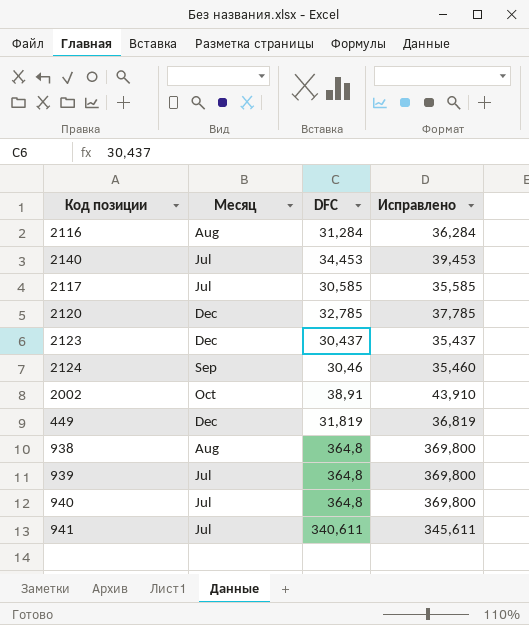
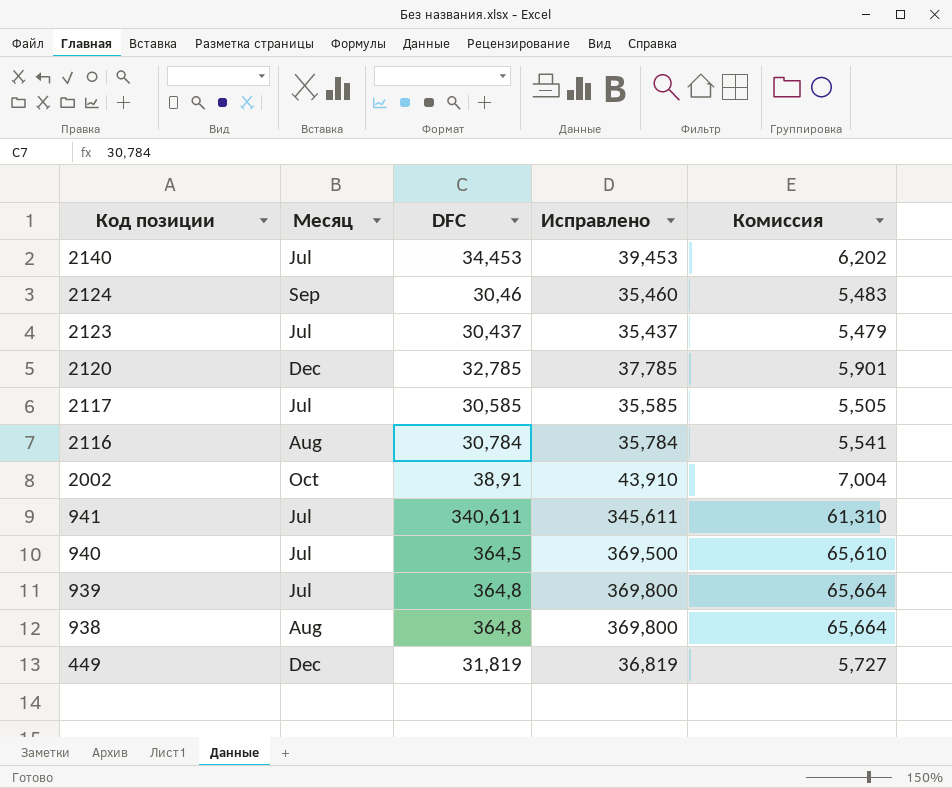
row order: none -> Код позиции descending
column Комиссия | formula: none -> [DFC] * 0,18
2123 | Месяц: Dec -> Jul
2116 | DFC: 31,284 -> 30,784
2116 | Исправлено: 36,284 -> 35,784
940 | DFC: 364,8 -> 364,5
940 | Исправлено: 369,800 -> 369,500

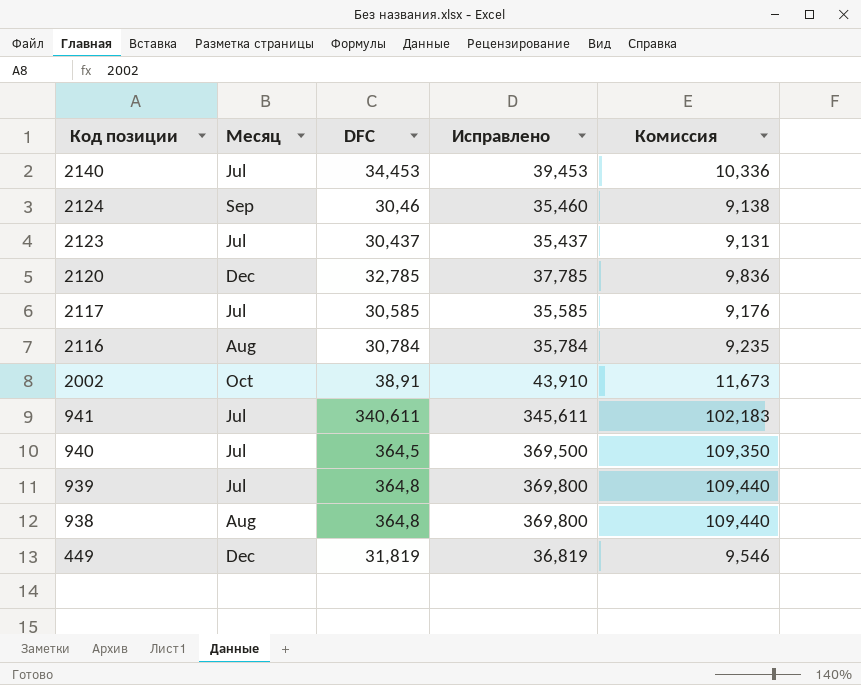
column Комиссия | formula: [DFC] * 0,18 -> [DFC] * 0,3

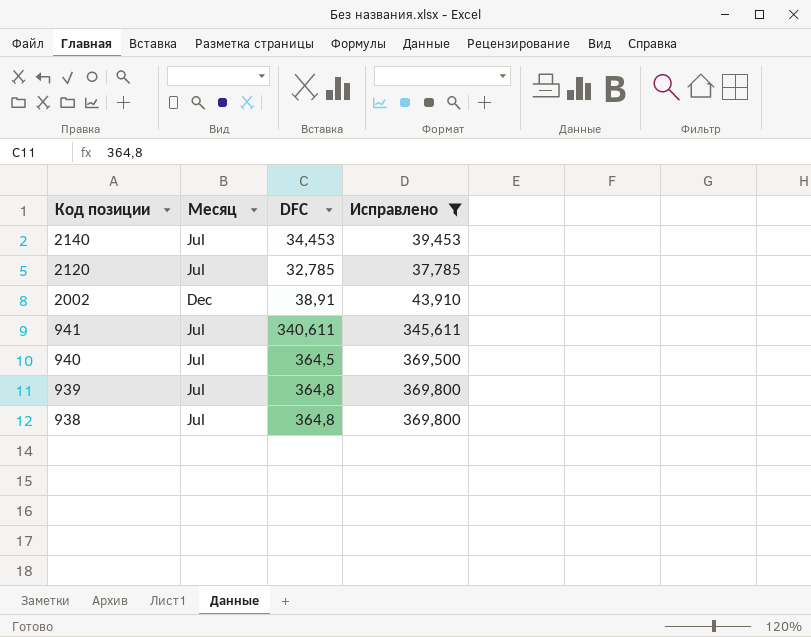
filter: none -> Исправлено >= 37,785
column Комиссия | formula: [DFC] * 0,3 -> none
2120 | Месяц: Dec -> Jul
2002 | Месяц: Oct -> Dec
938 | Месяц: Aug -> Jul

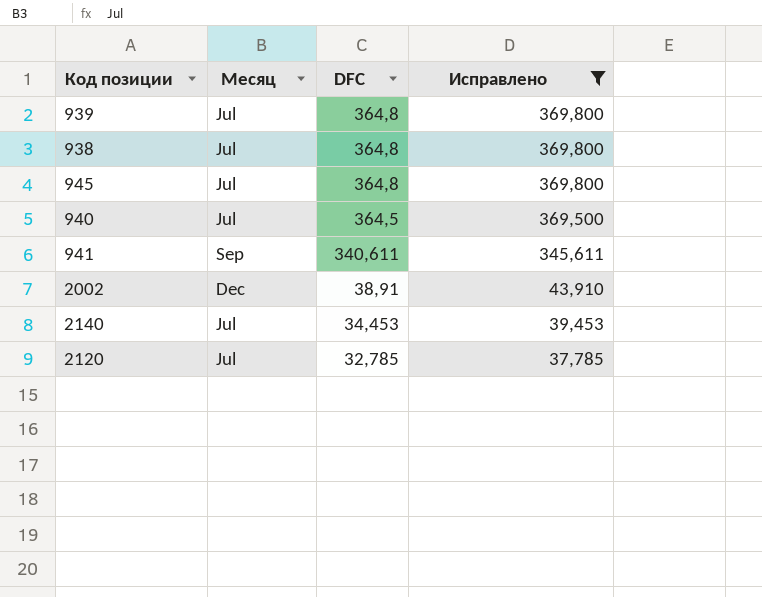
row order: Код позиции descending -> DFC descending
row 945: none -> Jul | 364,8 | 369,800
941 | Месяц: Jul -> Sep

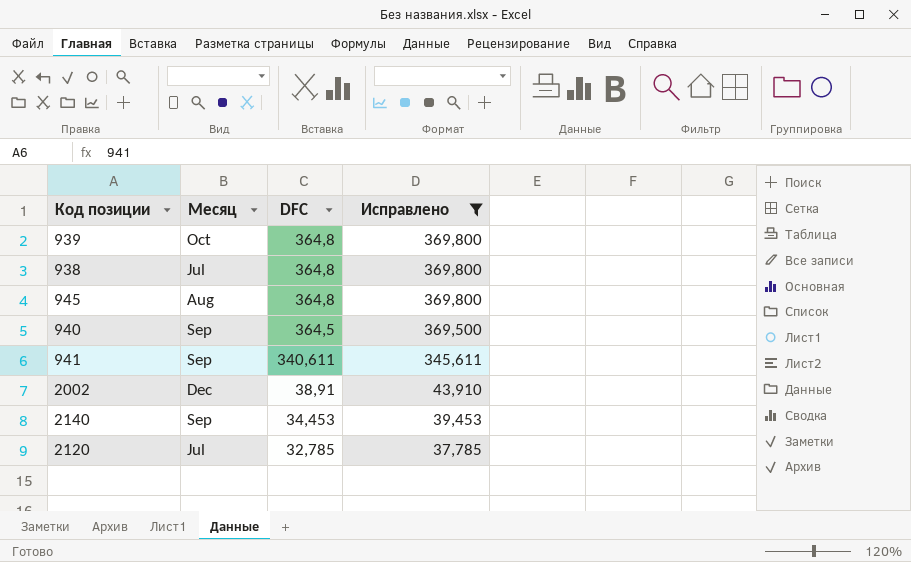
939 | Месяц: Jul -> Oct
945 | Месяц: Jul -> Aug
940 | Месяц: Jul -> Sep
2140 | Месяц: Jul -> Sep

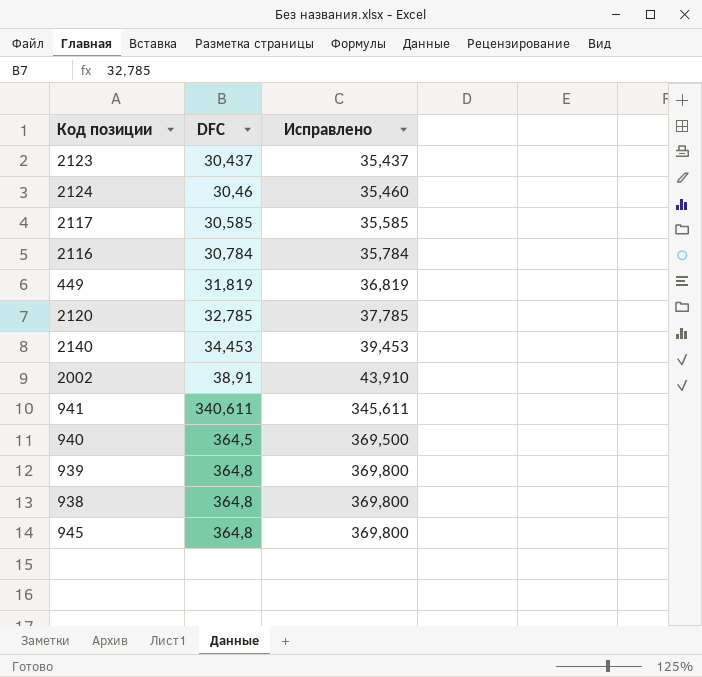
filter: Исправлено >= 37,785 -> none
row order: DFC descending -> DFC ascending
column Месяц | position: 2 -> none

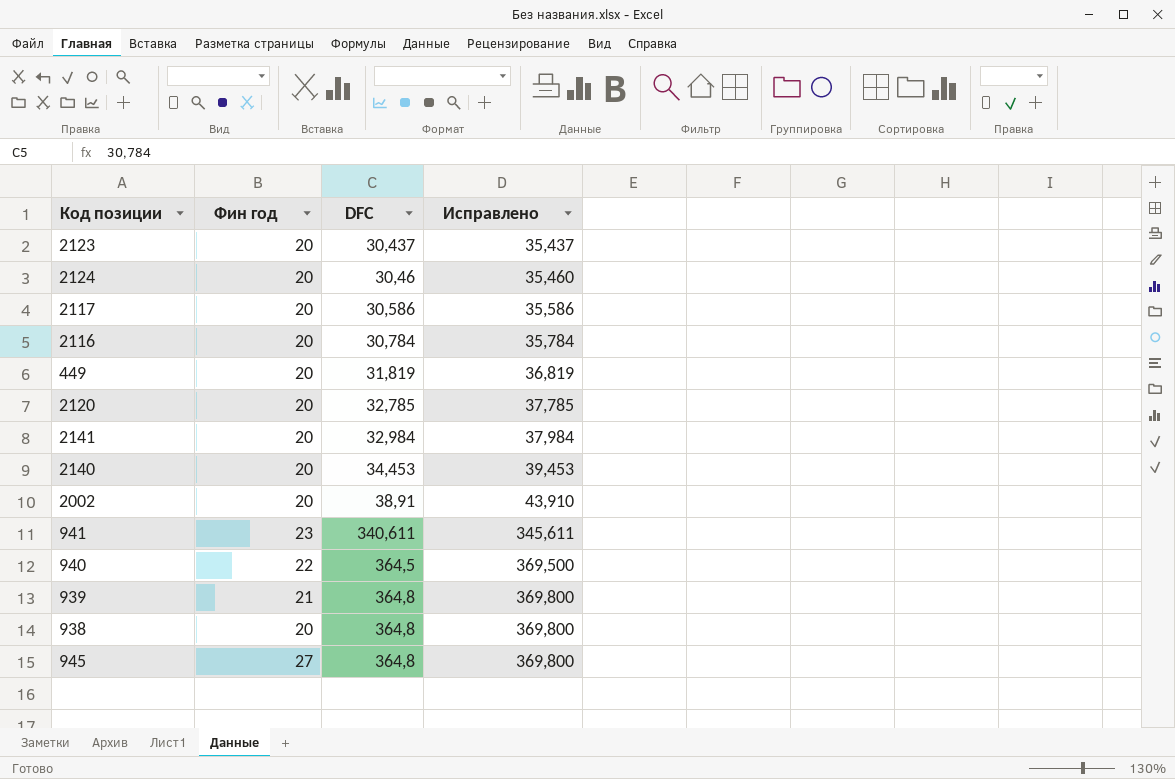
column Фин год | position: none -> 2
2117 | DFC: 30,585 -> 30,586
2117 | Исправлено: 35,585 -> 35,586
row 2141: none -> 20 | 32,984 | 37,984

